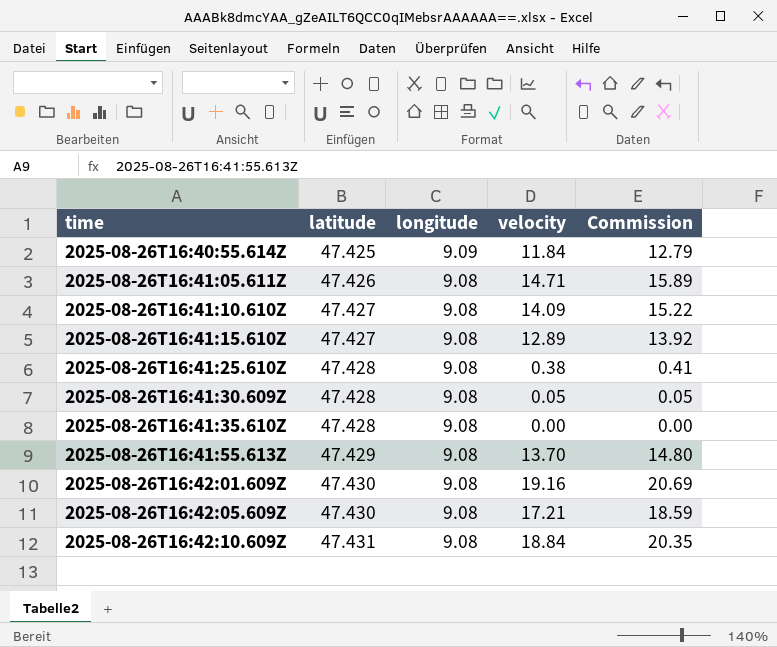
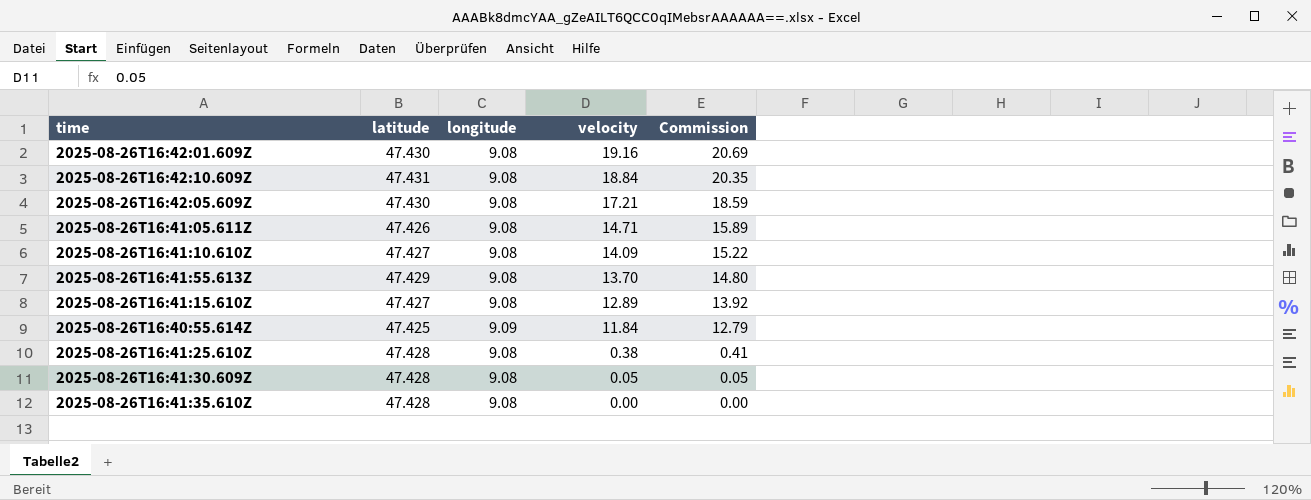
row order: time ascending -> velocity descending

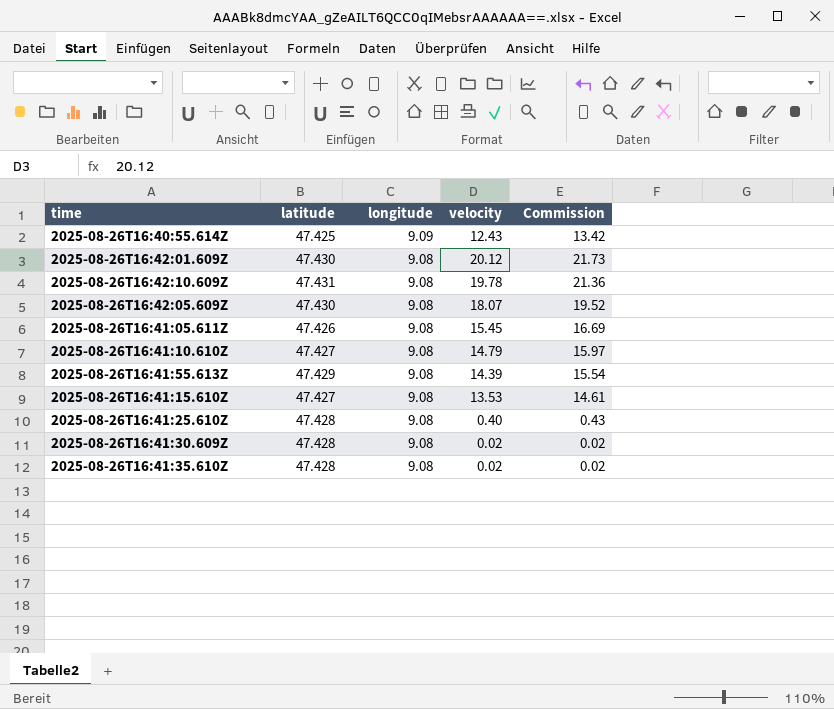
row order: velocity descending -> longitude descending
2025-08-26T16:40:55.614Z | velocity: 11.84 -> 12.43
2025-08-26T16:40:55.614Z | Commission: 12.79 -> 13.42
2025-08-26T16:42:01.609Z | velocity: 19.16 -> 20.12
2025-08-26T16:42:01.609Z | Commission: 20.69 -> 21.73
2025-08-26T16:42:10.609Z | velocity: 18.84 -> 19.78
2025-08-26T16:42:10.609Z | Commission: 20.35 -> 21.36
2025-08-26T16:42:05.609Z | velocity: 17.21 -> 18.07
2025-08-26T16:42:05.609Z | Commission: 18.59 -> 19.52
2025-08-26T16:41:05.611Z | velocity: 14.71 -> 15.45
2025-08-26T16:41:05.611Z | Commission: 15.89 -> 16.69
2025-08-26T16:41:10.610Z | velocity: 14.09 -> 14.79
2025-08-26T16:41:10.610Z | Commission: 15.22 -> 15.97
2025-08-26T16:41:55.613Z | velocity: 13.70 -> 14.39
2025-08-26T16:41:55.613Z | Commission: 14.80 -> 15.54
2025-08-26T16:41:15.610Z | velocity: 12.89 -> 13.53
2025-08-26T16:41:15.610Z | Commission: 13.92 -> 14.61
2025-08-26T16:41:25.610Z | velocity: 0.38 -> 0.40
2025-08-26T16:41:25.610Z | Commission: 0.41 -> 0.43
2025-08-26T16:41:30.609Z | velocity: 0.05 -> 0.02
2025-08-26T16:41:30.609Z | Commission: 0.05 -> 0.02
2025-08-26T16:41:35.610Z | velocity: 0.00 -> 0.02
2025-08-26T16:41:35.610Z | Commission: 0.00 -> 0.02

